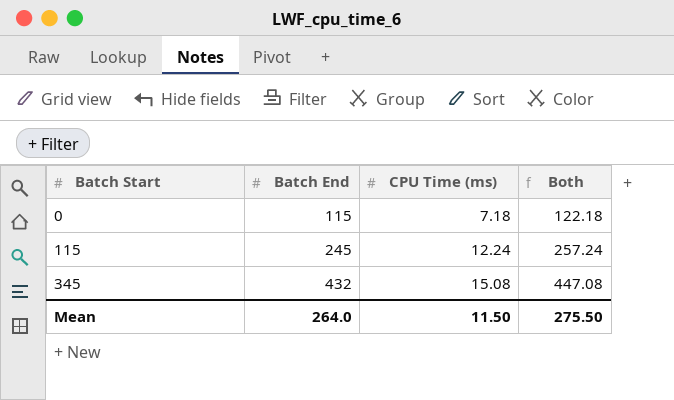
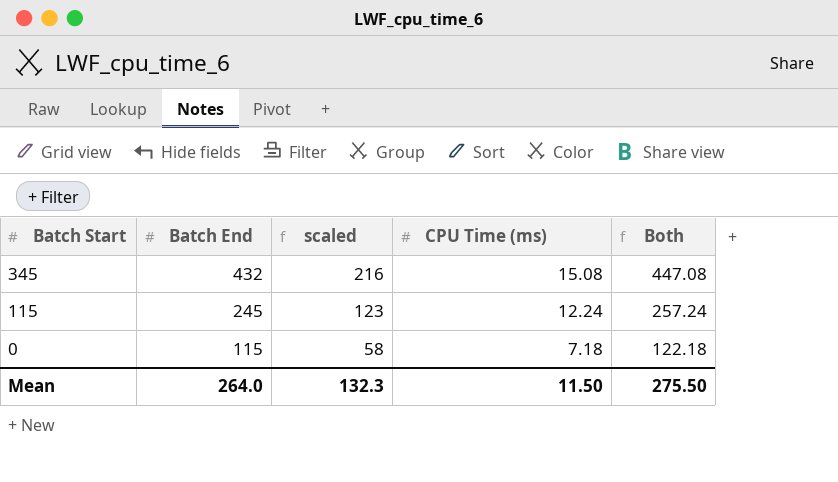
row order: Batch Start ascending -> Batch Start descending
column scaled | formula: none -> [Batch End] * 0.5

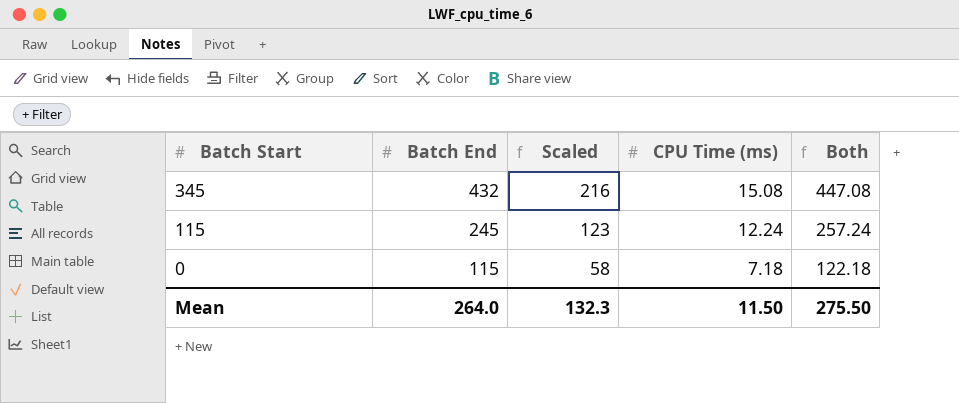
column name: scaled -> Scaled

